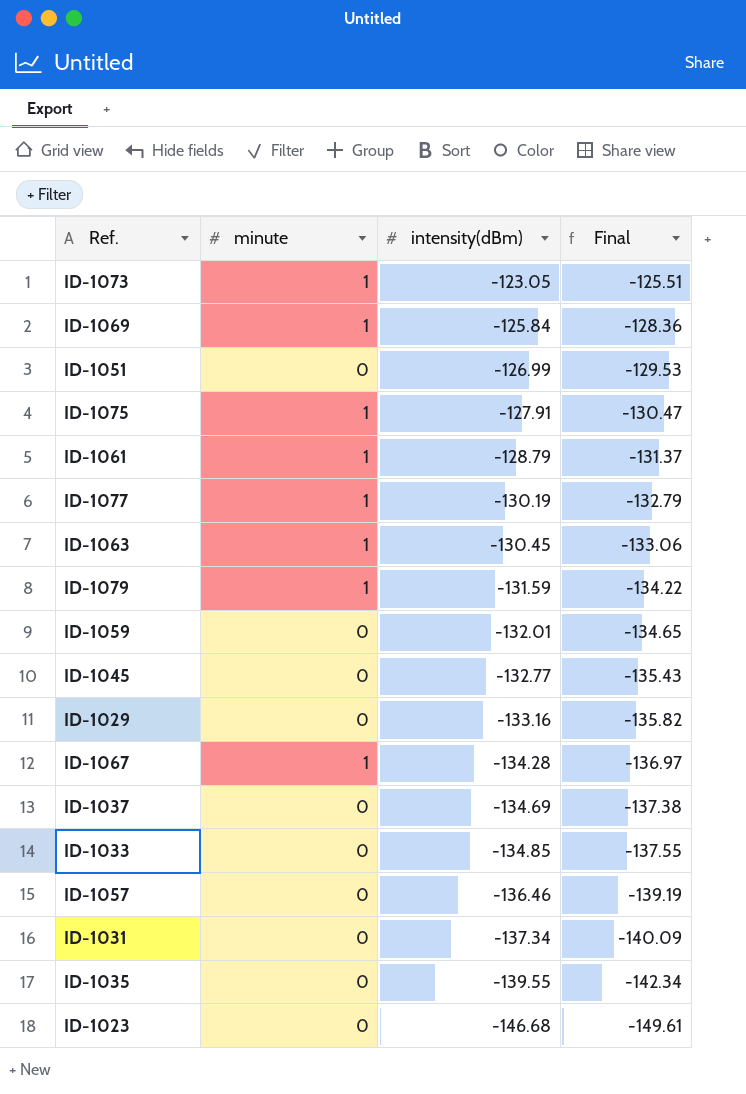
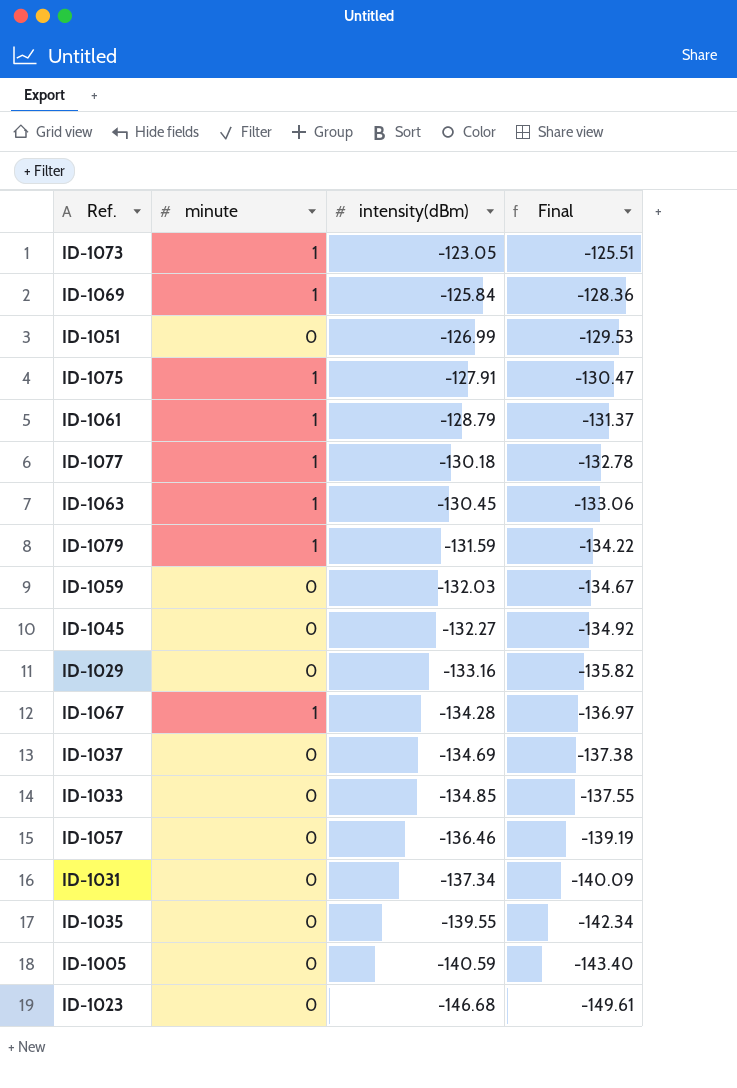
ID-1077 | intensity(dBm): -130.19 -> -130.18
ID-1077 | Final: -132.79 -> -132.78
ID-1059 | intensity(dBm): -132.01 -> -132.03
ID-1059 | Final: -134.65 -> -134.67
ID-1045 | intensity(dBm): -132.77 -> -132.27
ID-1045 | Final: -135.43 -> -134.92
row ID-1005: none -> 0 | -140.59 | -143.40

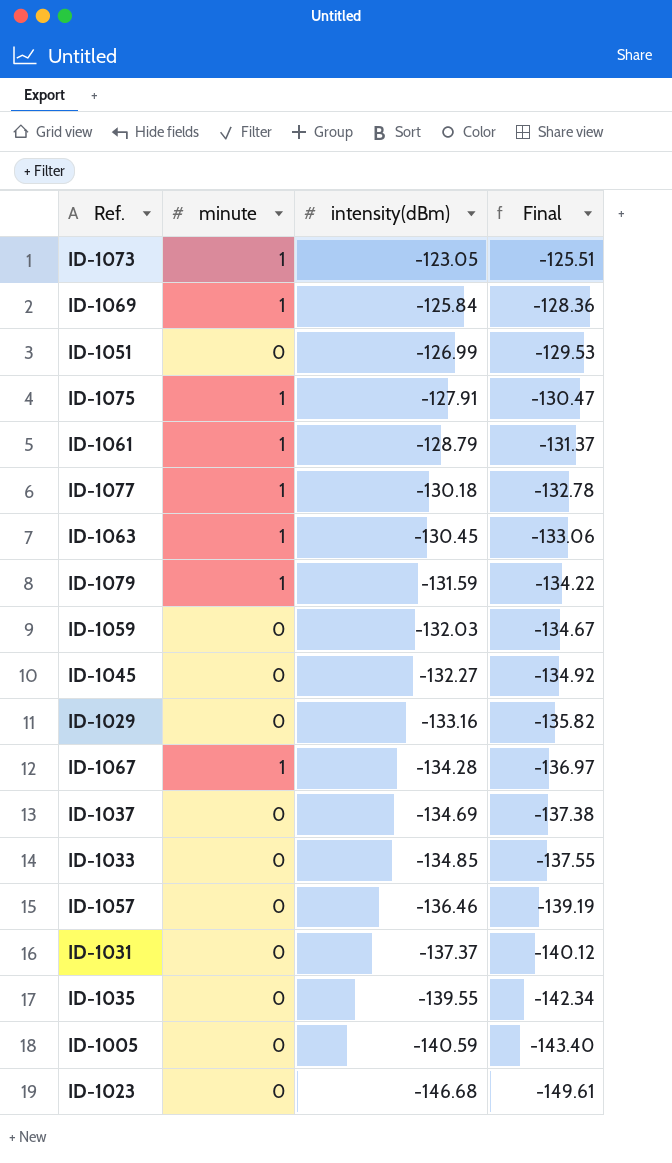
ID-1031 | intensity(dBm): -137.34 -> -137.37
ID-1031 | Final: -140.09 -> -140.12

